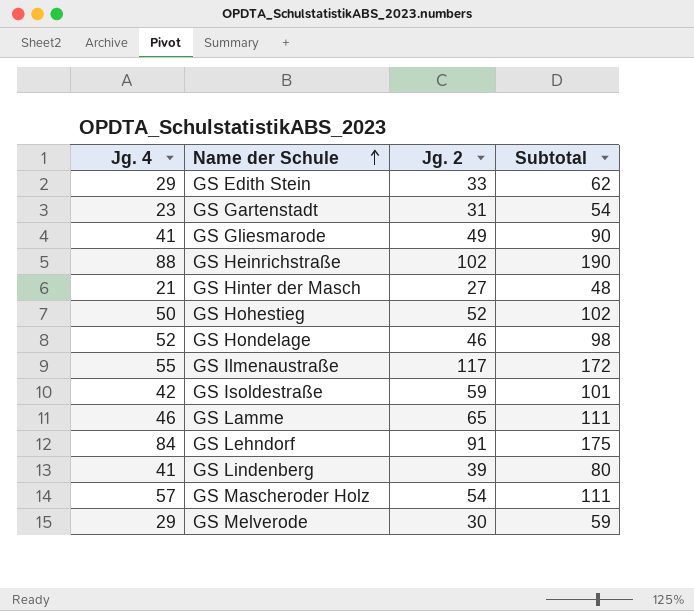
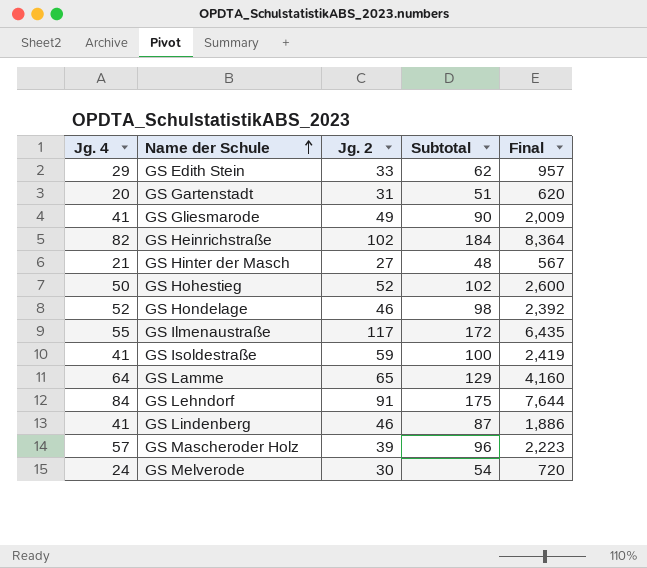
column Final | formula: none -> [Jg. 4] * [Jg. 2]
GS Gartenstadt | Jg. 4: 23 -> 20
GS Gartenstadt | Subtotal: 54 -> 51
GS Heinrichstraße | Jg. 4: 88 -> 82
GS Heinrichstraße | Subtotal: 190 -> 184
GS Isoldestraße | Jg. 4: 42 -> 41
GS Isoldestraße | Subtotal: 101 -> 100
GS Lamme | Jg. 4: 46 -> 64
GS Lamme | Subtotal: 111 -> 129
GS Lindenberg | Jg. 2: 39 -> 46
GS Lindenberg | Subtotal: 80 -> 87
GS Mascheroder Holz | Jg. 2: 54 -> 39
GS Mascheroder Holz | Subtotal: 111 -> 96
GS Melverode | Jg. 4: 29 -> 24
GS Melverode | Subtotal: 59 -> 54

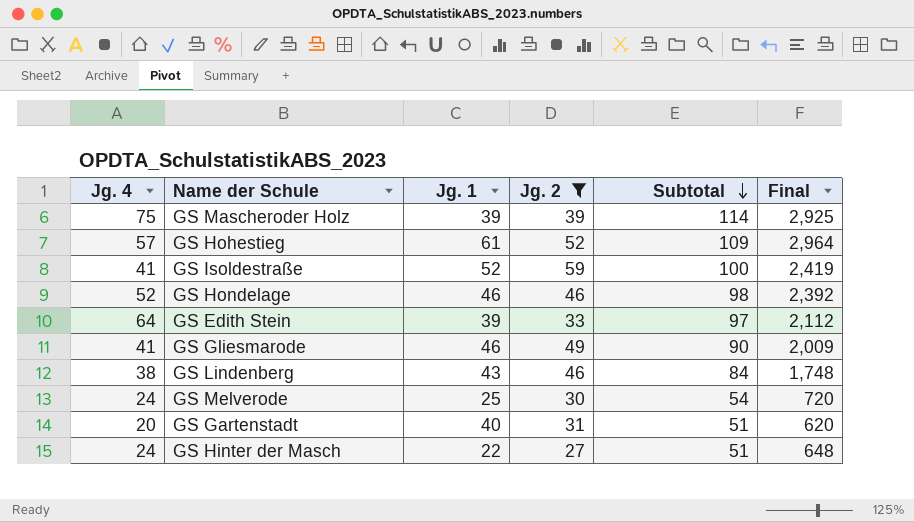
filter: none -> Jg. 2 <= 59
row order: Name der Schule ascending -> Subtotal descending
column Jg. 1 | position: none -> 3
GS Mascheroder Holz | Jg. 4: 57 -> 75
GS Mascheroder Holz | Subtotal: 96 -> 114
GS Mascheroder Holz | Final: 2,223 -> 2,925
GS Hohestieg | Jg. 4: 50 -> 57
GS Hohestieg | Subtotal: 102 -> 109
GS Hohestieg | Final: 2,600 -> 2,964
GS Edith Stein | Jg. 4: 29 -> 64
GS Edith Stein | Subtotal: 62 -> 97
GS Edith Stein | Final: 957 -> 2,112
GS Lindenberg | Jg. 4: 41 -> 38
GS Lindenberg | Subtotal: 87 -> 84
GS Lindenberg | Final: 1,886 -> 1,748
GS Hinter der Masch | Jg. 4: 21 -> 24
GS Hinter der Masch | Subtotal: 48 -> 51
GS Hinter der Masch | Final: 567 -> 648

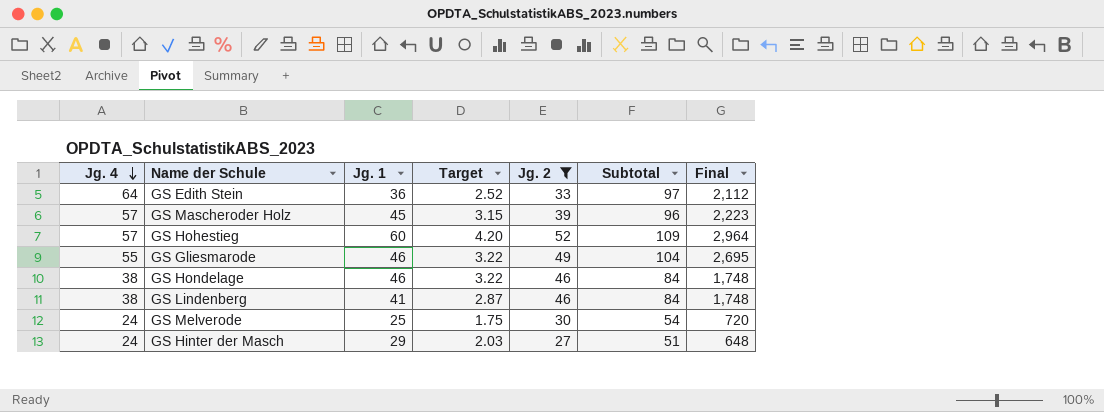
row order: Subtotal descending -> Jg. 4 descending
column Target | formula: none -> [Jg. 1] * 0.07
row GS Isoldestraße: 41 | 52 | 59 | 100 | 2,419 -> none
row GS Gartenstadt: 20 | 40 | 31 | 51 | 620 -> none
GS Edith Stein | Jg. 1: 39 -> 36
GS Mascheroder Holz | Jg. 4: 75 -> 57
GS Mascheroder Holz | Jg. 1: 39 -> 45
GS Mascheroder Holz | Subtotal: 114 -> 96
GS Mascheroder Holz | Final: 2,925 -> 2,223
GS Hohestieg | Jg. 1: 61 -> 60
GS Gliesmarode | Jg. 4: 41 -> 55
GS Gliesmarode | Subtotal: 90 -> 104
GS Gliesmarode | Final: 2,009 -> 2,695
GS Hondelage | Jg. 4: 52 -> 38
GS Hondelage | Subtotal: 98 -> 84
GS Hondelage | Final: 2,392 -> 1,748
GS Lindenberg | Jg. 1: 43 -> 41
GS Hinter der Masch | Jg. 1: 22 -> 29

